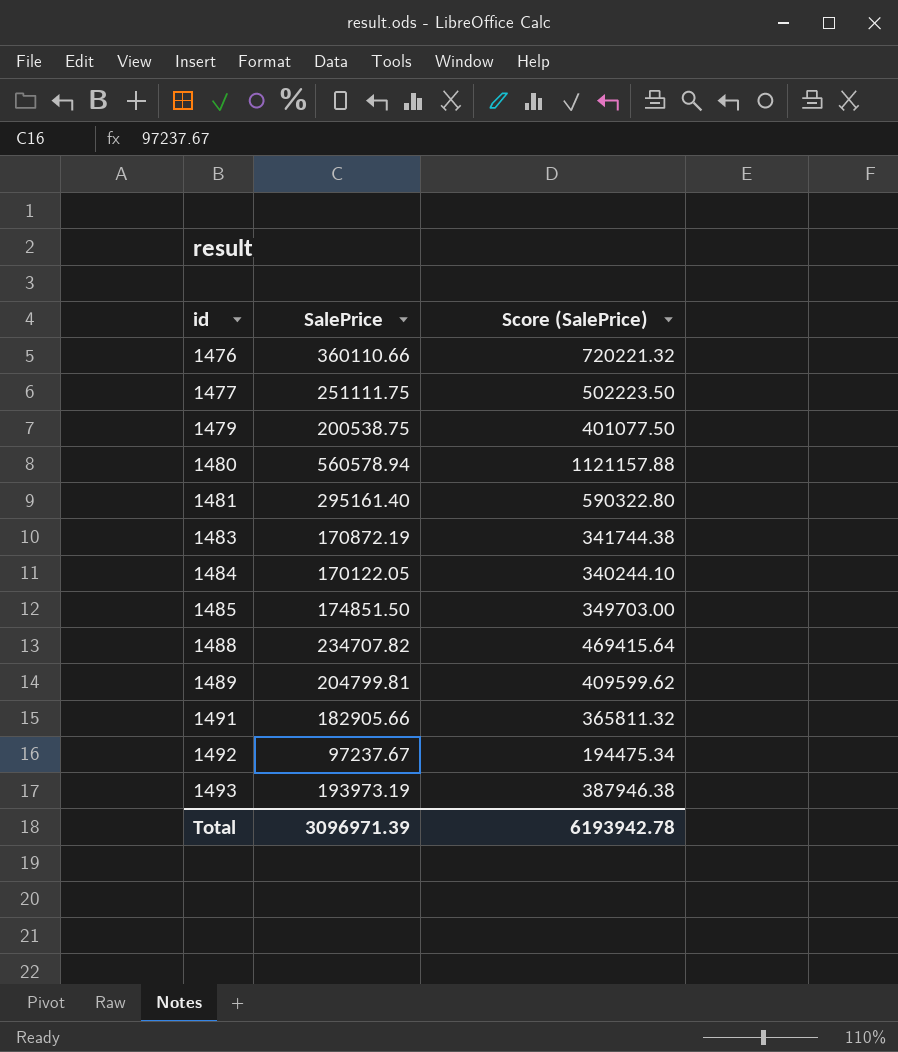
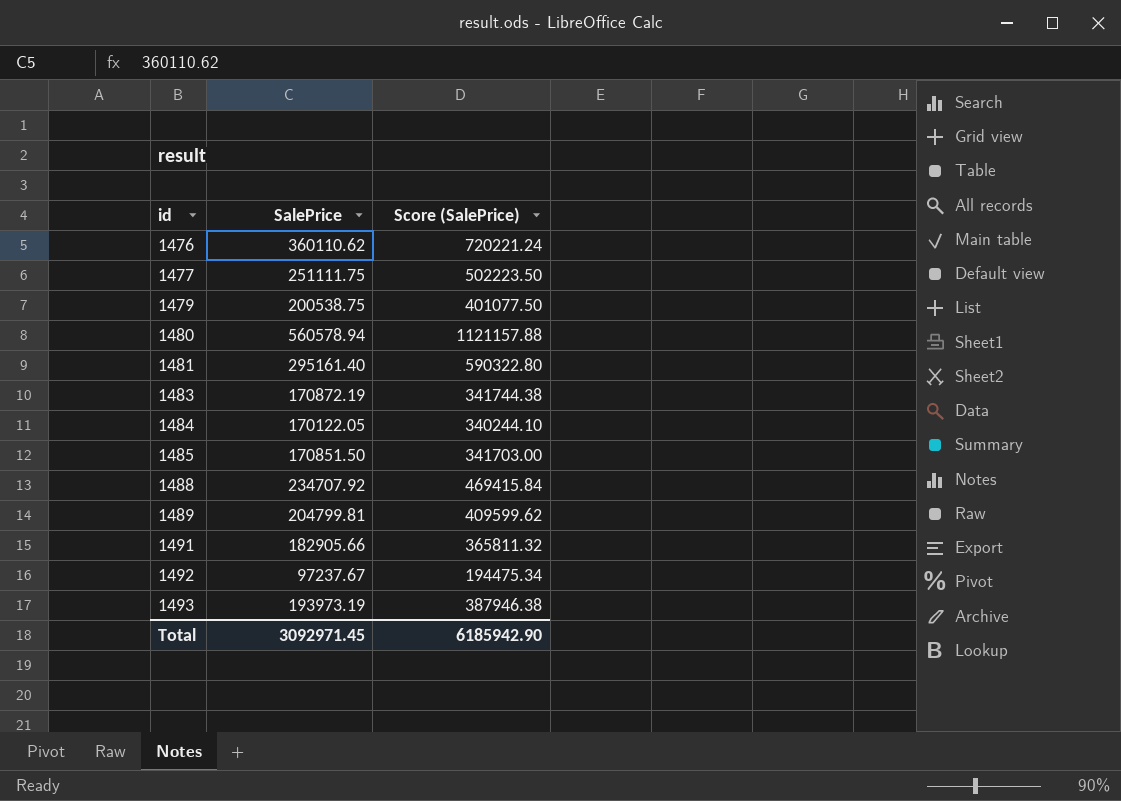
1476 | SalePrice: 360110.66 -> 360110.62
1476 | Score (SalePrice): 720221.32 -> 720221.24
1485 | SalePrice: 174851.50 -> 170851.50
1485 | Score (SalePrice): 349703.00 -> 341703.00
1488 | SalePrice: 234707.82 -> 234707.92
1488 | Score (SalePrice): 469415.64 -> 469415.84
Total | SalePrice: 3096971.39 -> 3092971.45
Total | Score (SalePrice): 6193942.78 -> 6185942.90

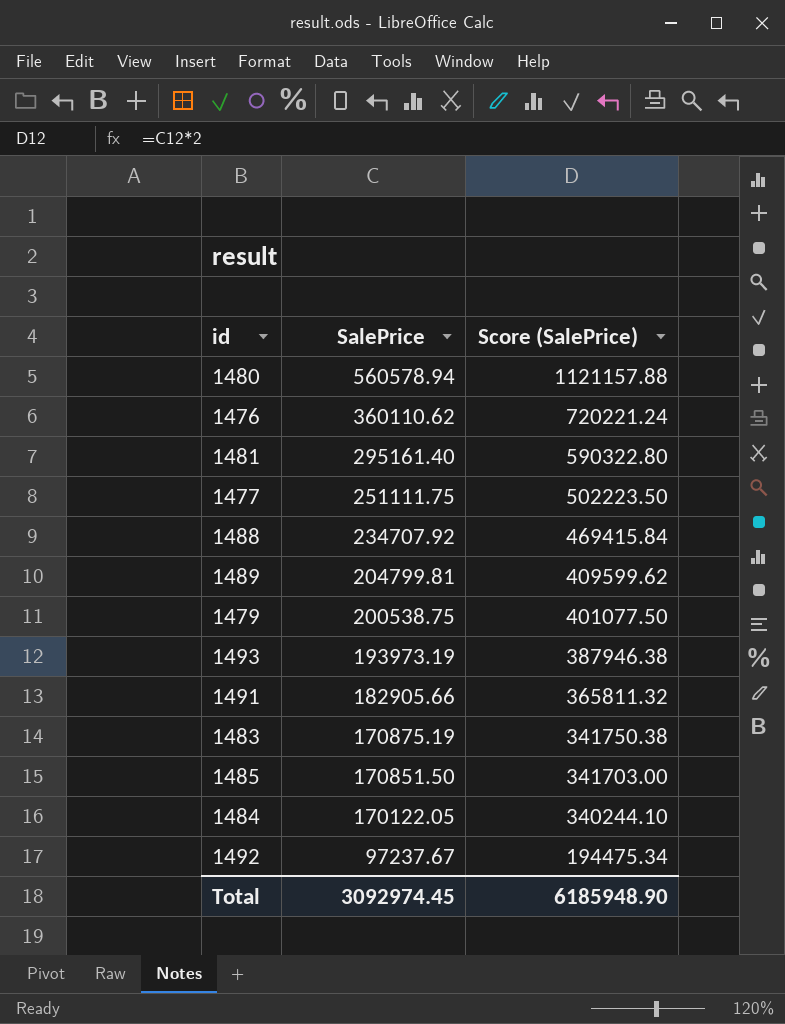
row order: id ascending -> SalePrice descending
1483 | SalePrice: 170872.19 -> 170875.19
1483 | Score (SalePrice): 341744.38 -> 341750.38
Total | SalePrice: 3092971.45 -> 3092974.45
Total | Score (SalePrice): 6185942.90 -> 6185948.90

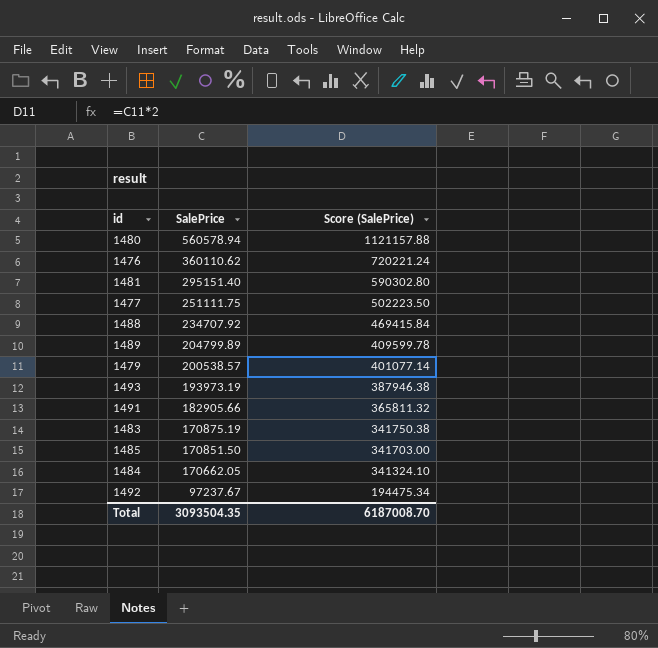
1481 | SalePrice: 295161.40 -> 295151.40
1481 | Score (SalePrice): 590322.80 -> 590302.80
1489 | SalePrice: 204799.81 -> 204799.89
1489 | Score (SalePrice): 409599.62 -> 409599.78
1479 | SalePrice: 200538.75 -> 200538.57
1479 | Score (SalePrice): 401077.50 -> 401077.14
1484 | SalePrice: 170122.05 -> 170662.05
1484 | Score (SalePrice): 340244.10 -> 341324.10
Total | SalePrice: 3092974.45 -> 3093504.35
Total | Score (SalePrice): 6185948.90 -> 6187008.70

